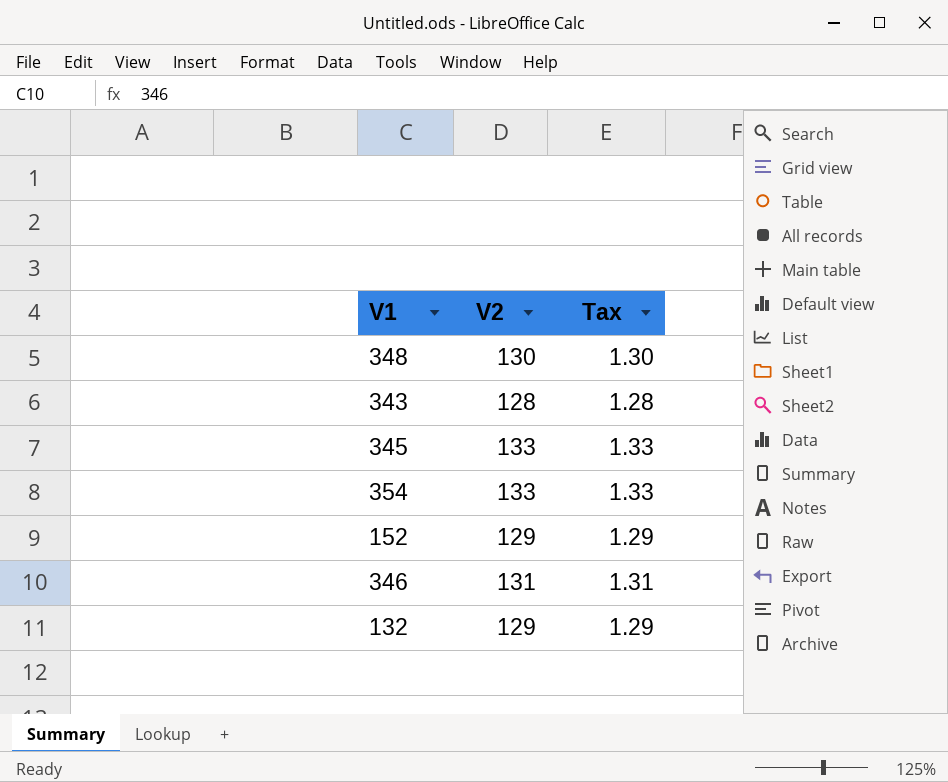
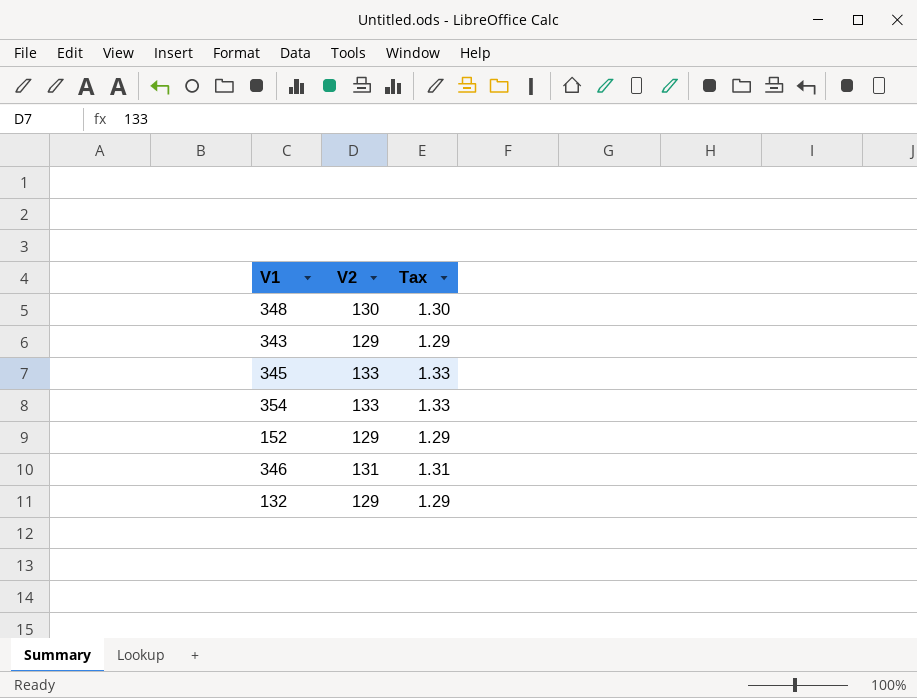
343 | V2: 128 -> 129
343 | Tax: 1.28 -> 1.29

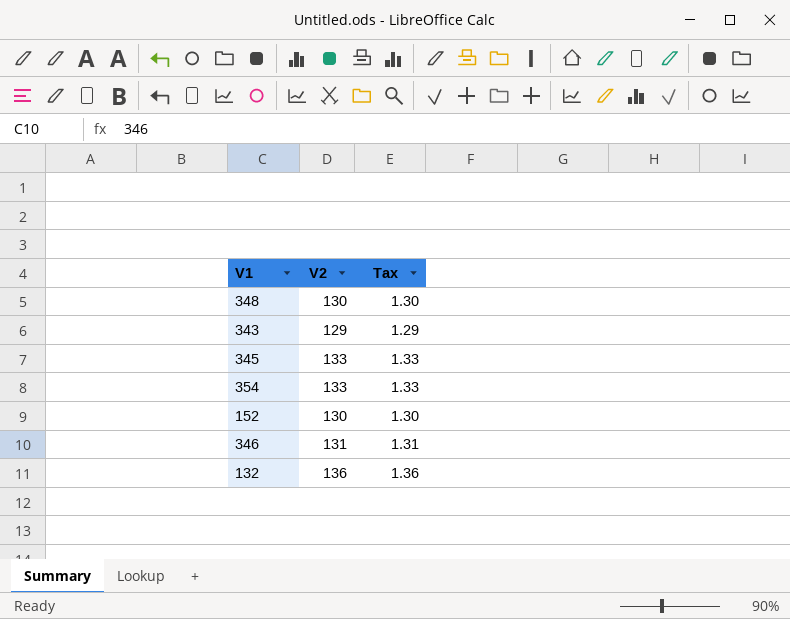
152 | V2: 129 -> 130
152 | Tax: 1.29 -> 1.30
132 | V2: 129 -> 136
132 | Tax: 1.29 -> 1.36

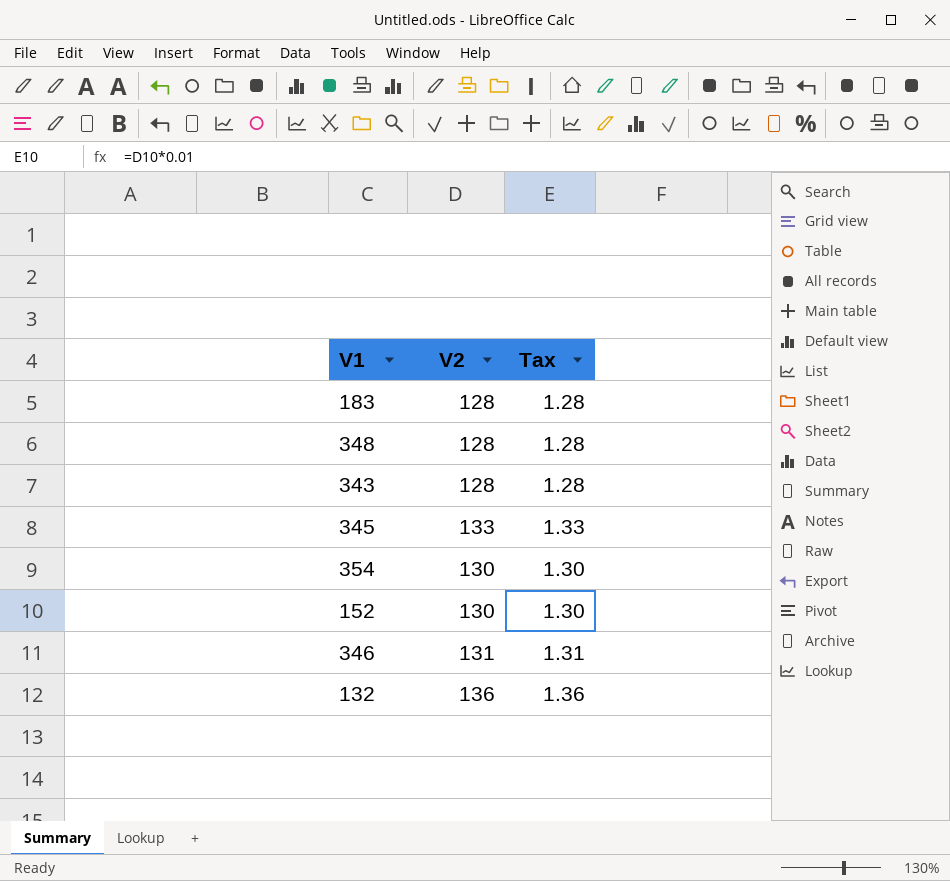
row 183: none -> 128 | 1.28
348 | V2: 130 -> 128
348 | Tax: 1.30 -> 1.28
343 | V2: 129 -> 128
343 | Tax: 1.29 -> 1.28
354 | V2: 133 -> 130
354 | Tax: 1.33 -> 1.30

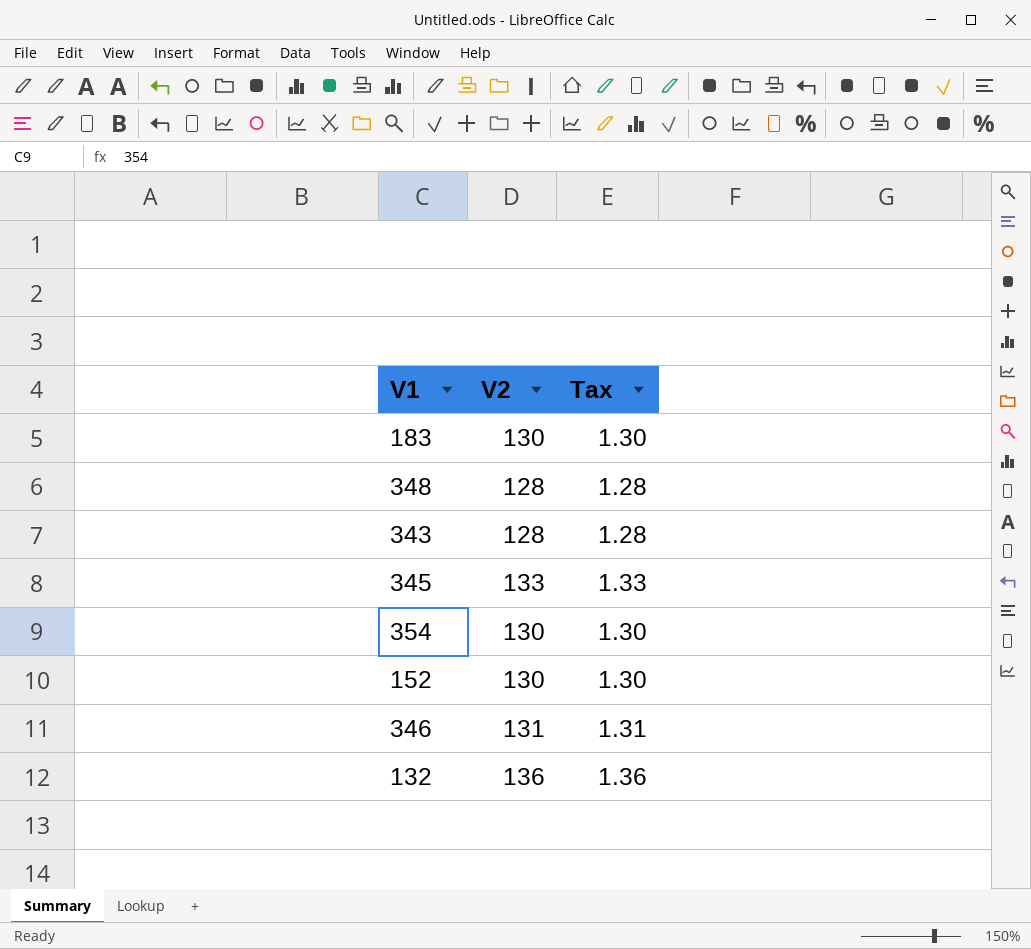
183 | V2: 128 -> 130
183 | Tax: 1.28 -> 1.30

